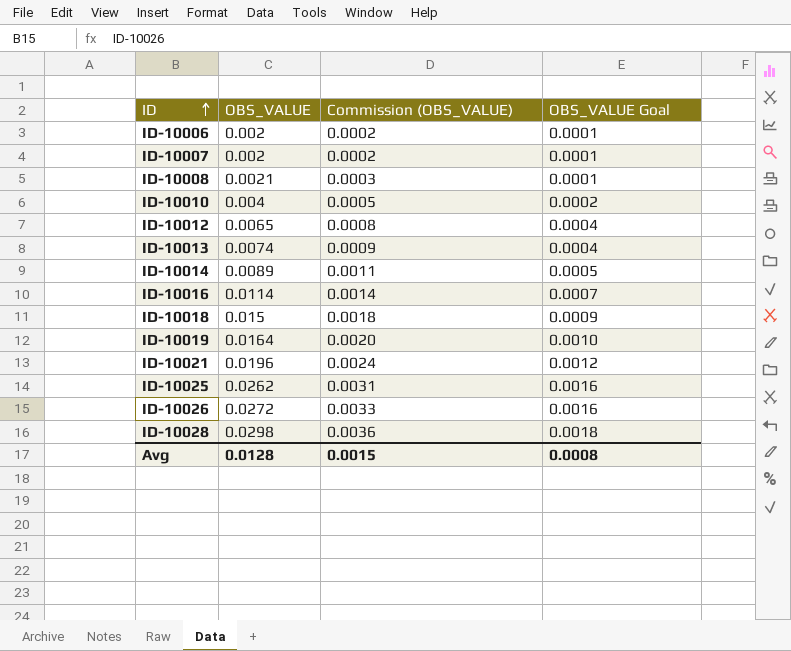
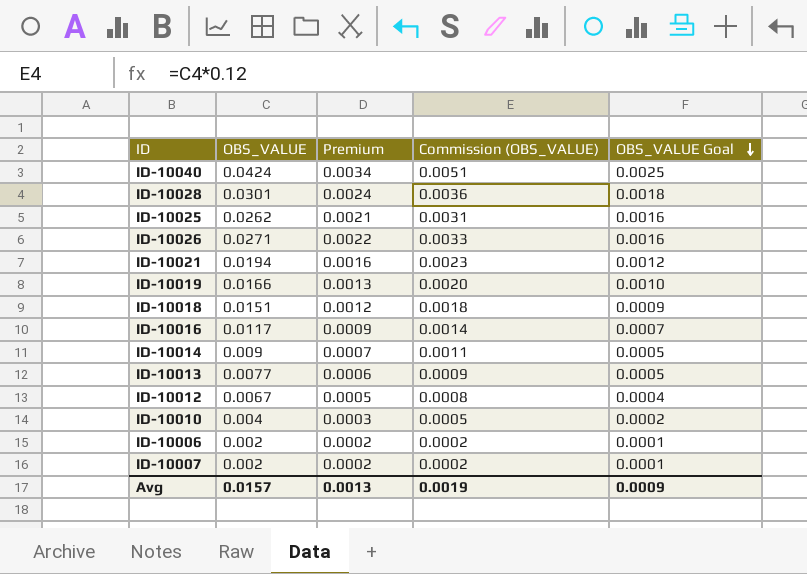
row order: ID ascending -> OBS_VALUE Goal descending
column Premium | formula: none -> [OBS_VALUE] * 0.08
row ID-10008: 0.0021 | 0.0003 | 0.0001 -> none
row ID-10040: none -> 0.0424 | 0.0034 | 0.0051 | 0.0025
ID-10028 | OBS_VALUE: 0.0298 -> 0.0301
ID-10026 | OBS_VALUE: 0.0272 -> 0.0271
ID-10021 | OBS_VALUE: 0.0196 -> 0.0194
ID-10021 | Commission (OBS_VALUE): 0.0024 -> 0.0023
ID-10019 | OBS_VALUE: 0.0164 -> 0.0166
ID-10018 | OBS_VALUE: 0.015 -> 0.0151
ID-10016 | OBS_VALUE: 0.0114 -> 0.0117
ID-10014 | OBS_VALUE: 0.0089 -> 0.009
ID-10013 | OBS_VALUE: 0.0074 -> 0.0077
ID-10013 | OBS_VALUE Goal: 0.0004 -> 0.0005
ID-10012 | OBS_VALUE: 0.0065 -> 0.0067
Avg | OBS_VALUE: 0.0128 -> 0.0157
Avg | Commission (OBS_VALUE): 0.0015 -> 0.0019
Avg | OBS_VALUE Goal: 0.0008 -> 0.0009

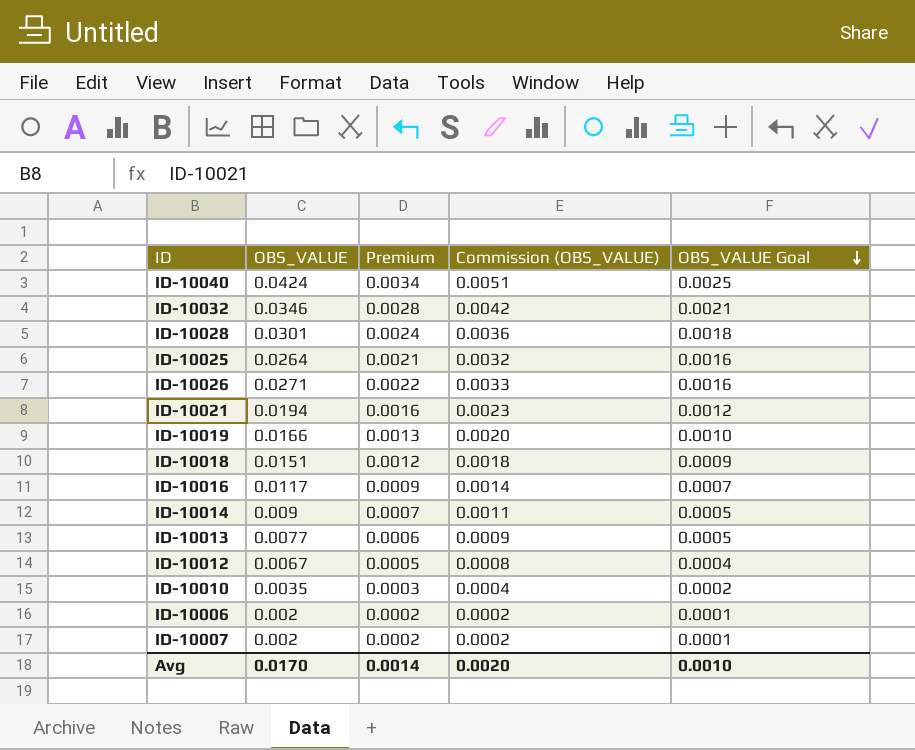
row ID-10032: none -> 0.0346 | 0.0028 | 0.0042 | 0.0021
ID-10025 | OBS_VALUE: 0.0262 -> 0.0264
ID-10025 | Commission (OBS_VALUE): 0.0031 -> 0.0032
ID-10010 | OBS_VALUE: 0.004 -> 0.0035
ID-10010 | Commission (OBS_VALUE): 0.0005 -> 0.0004
Avg | OBS_VALUE: 0.0157 -> 0.0170
Avg | Premium: 0.0013 -> 0.0014
Avg | Commission (OBS_VALUE): 0.0019 -> 0.0020
Avg | OBS_VALUE Goal: 0.0009 -> 0.0010

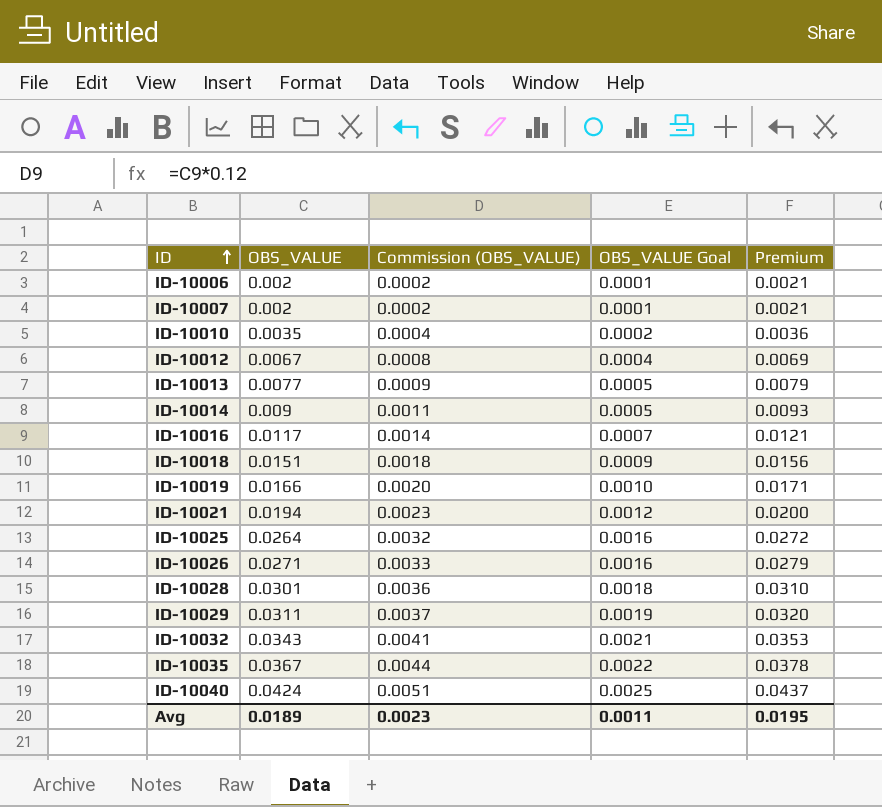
row order: OBS_VALUE Goal descending -> ID ascending
column Premium | formula: [OBS_VALUE] * 0.08 -> [OBS_VALUE] * 1.03
column Premium | position: 3 -> 5
row ID-10029: none -> 0.0311 | 0.0037 | 0.0019 | 0.0320
ID-10032 | OBS_VALUE: 0.0346 -> 0.0343
ID-10032 | Commission (OBS_VALUE): 0.0042 -> 0.0041
row ID-10035: none -> 0.0367 | 0.0044 | 0.0022 | 0.0378
Avg | OBS_VALUE: 0.0170 -> 0.0189
Avg | Commission (OBS_VALUE): 0.0020 -> 0.0023
Avg | OBS_VALUE Goal: 0.0010 -> 0.0011
Avg | Premium: 0.0014 -> 0.0195

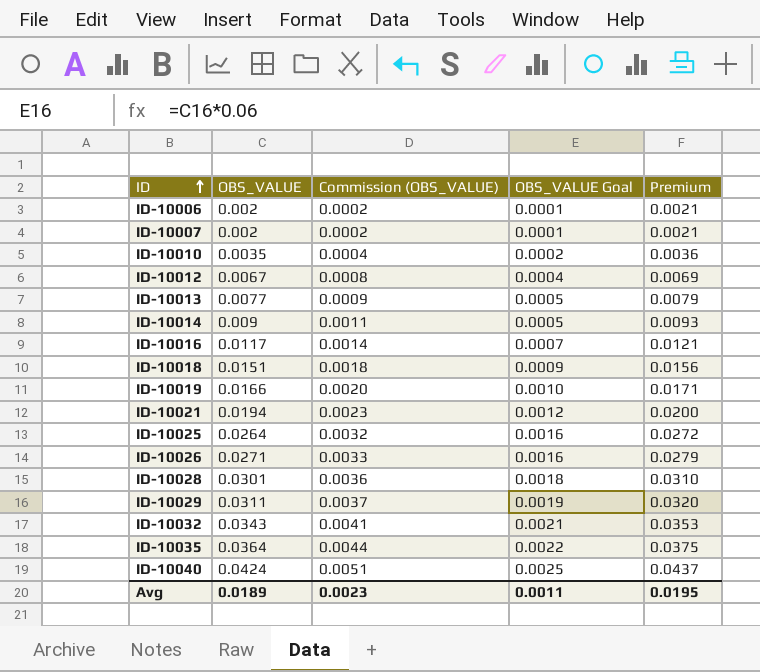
ID-10035 | OBS_VALUE: 0.0367 -> 0.0364
ID-10035 | Premium: 0.0378 -> 0.0375

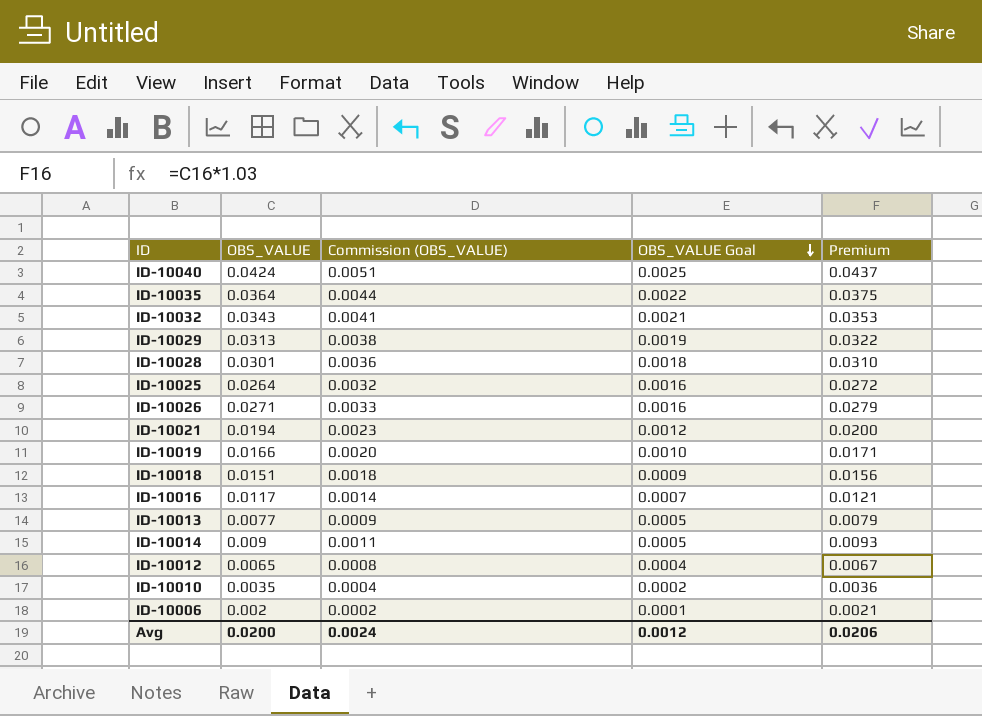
row order: ID ascending -> OBS_VALUE Goal descending
row ID-10007: 0.002 | 0.0002 | 0.0001 | 0.0021 -> none
ID-10029 | OBS_VALUE: 0.0311 -> 0.0313
ID-10029 | Commission (OBS_VALUE): 0.0037 -> 0.0038
ID-10029 | Premium: 0.0320 -> 0.0322
ID-10012 | OBS_VALUE: 0.0067 -> 0.0065
ID-10012 | Premium: 0.0069 -> 0.0067
Avg | OBS_VALUE: 0.0189 -> 0.0200
Avg | Commission (OBS_VALUE): 0.0023 -> 0.0024
Avg | OBS_VALUE Goal: 0.0011 -> 0.0012
Avg | Premium: 0.0195 -> 0.0206

